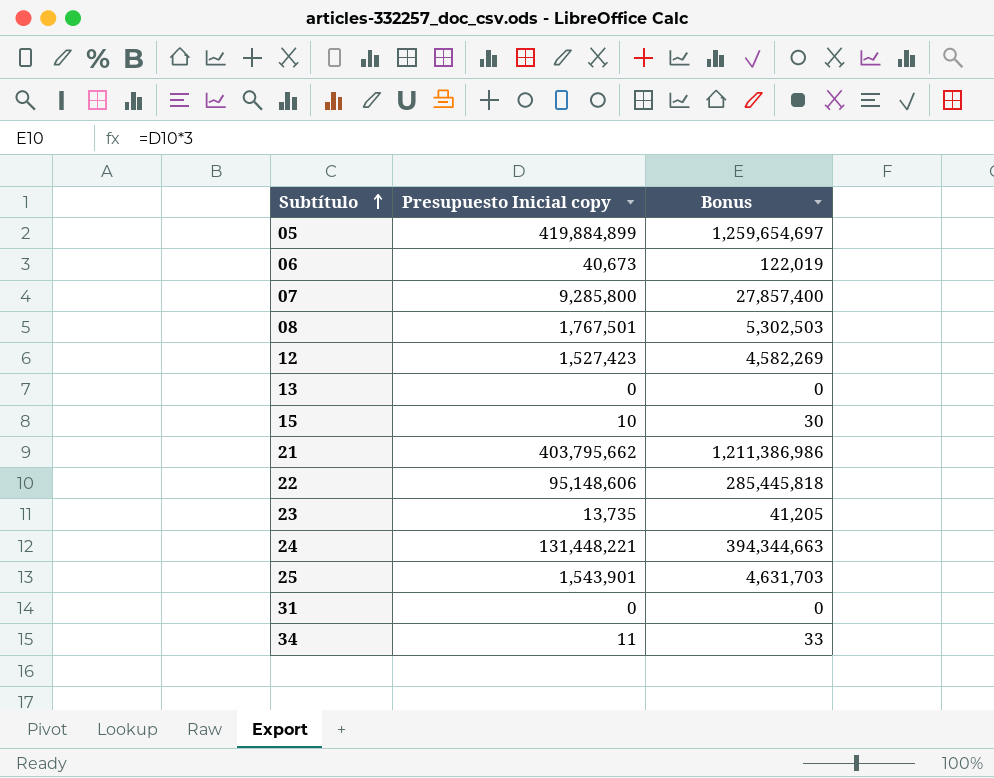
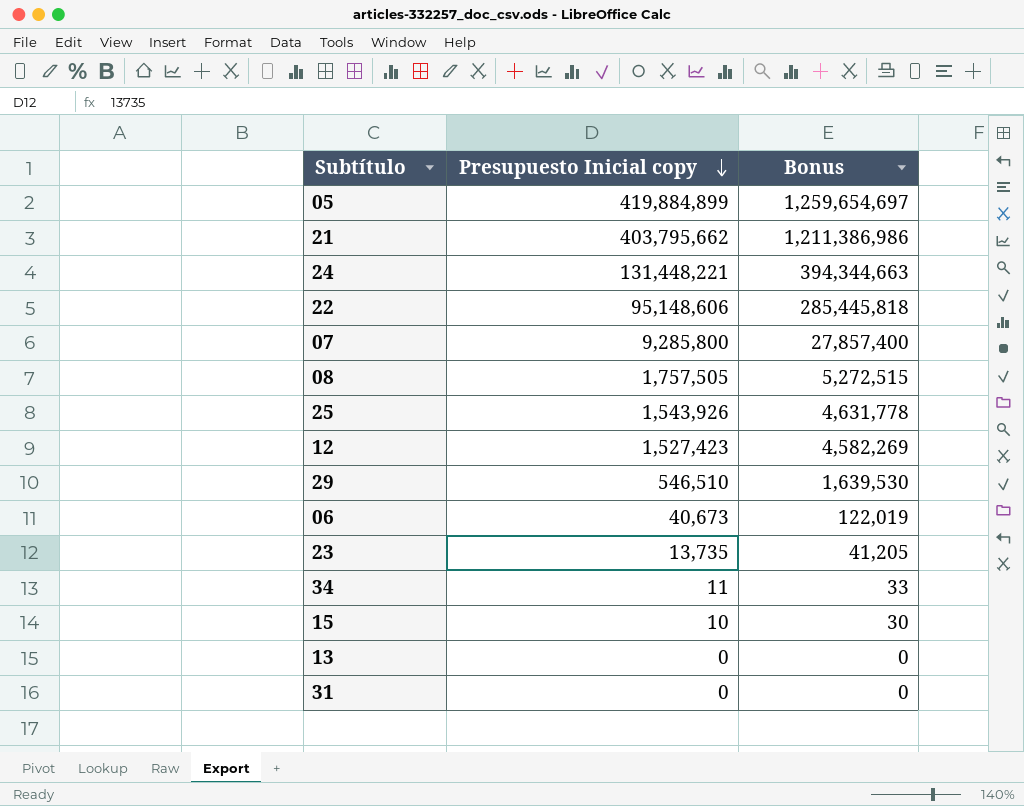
row order: Subtítulo ascending -> Presupuesto Inicial copy descending
08 | Presupuesto Inicial copy: 1,767,501 -> 1,757,505
08 | Bonus: 5,302,503 -> 5,272,515
25 | Presupuesto Inicial copy: 1,543,901 -> 1,543,926
25 | Bonus: 4,631,703 -> 4,631,778
row 29: none -> 546,510 | 1,639,530

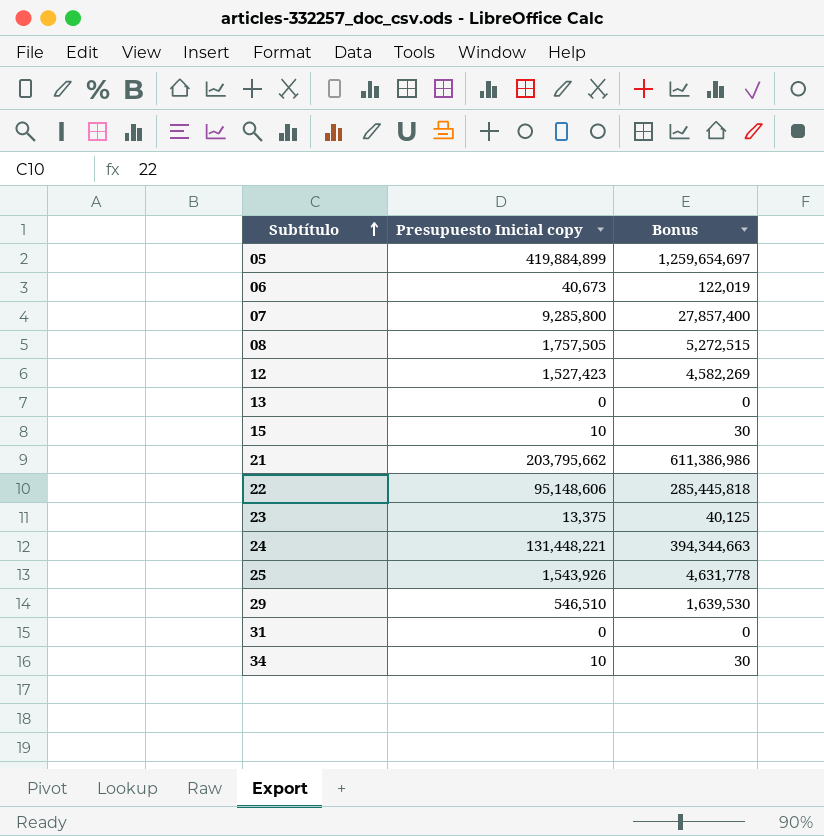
row order: Presupuesto Inicial copy descending -> Subtítulo ascending
21 | Presupuesto Inicial copy: 403,795,662 -> 203,795,662
21 | Bonus: 1,211,386,986 -> 611,386,986
23 | Presupuesto Inicial copy: 13,735 -> 13,375
23 | Bonus: 41,205 -> 40,125
34 | Presupuesto Inicial copy: 11 -> 10
34 | Bonus: 33 -> 30

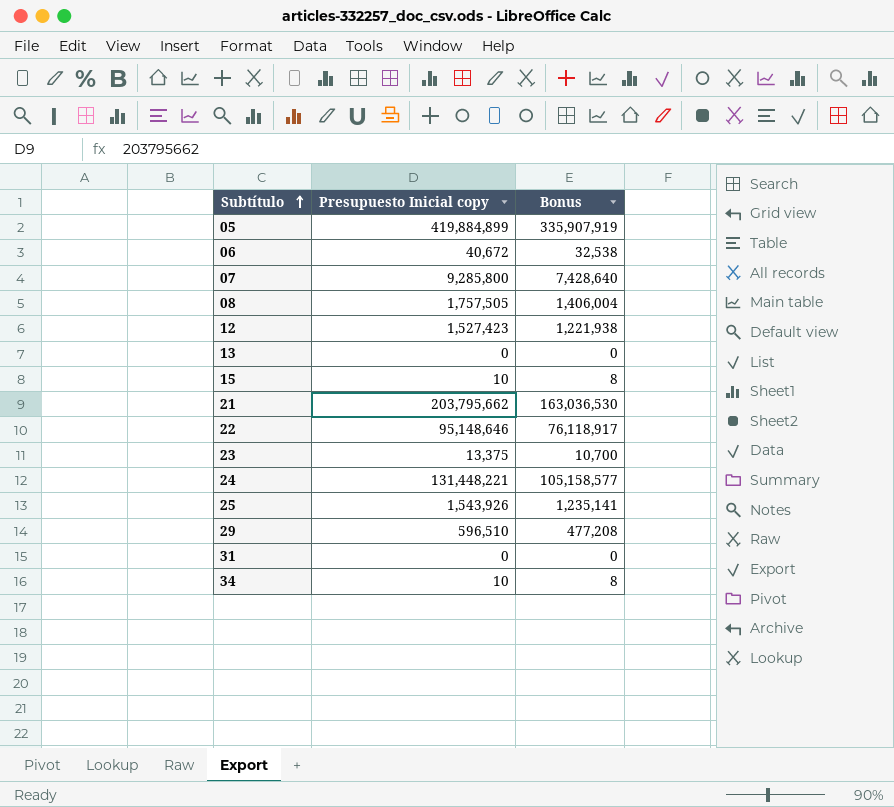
column Bonus | formula: [Presupuesto Inicial copy] * 3 -> [Presupuesto Inicial copy] * 0.8
06 | Presupuesto Inicial copy: 40,673 -> 40,672
22 | Presupuesto Inicial copy: 95,148,606 -> 95,148,646
29 | Presupuesto Inicial copy: 546,510 -> 596,510

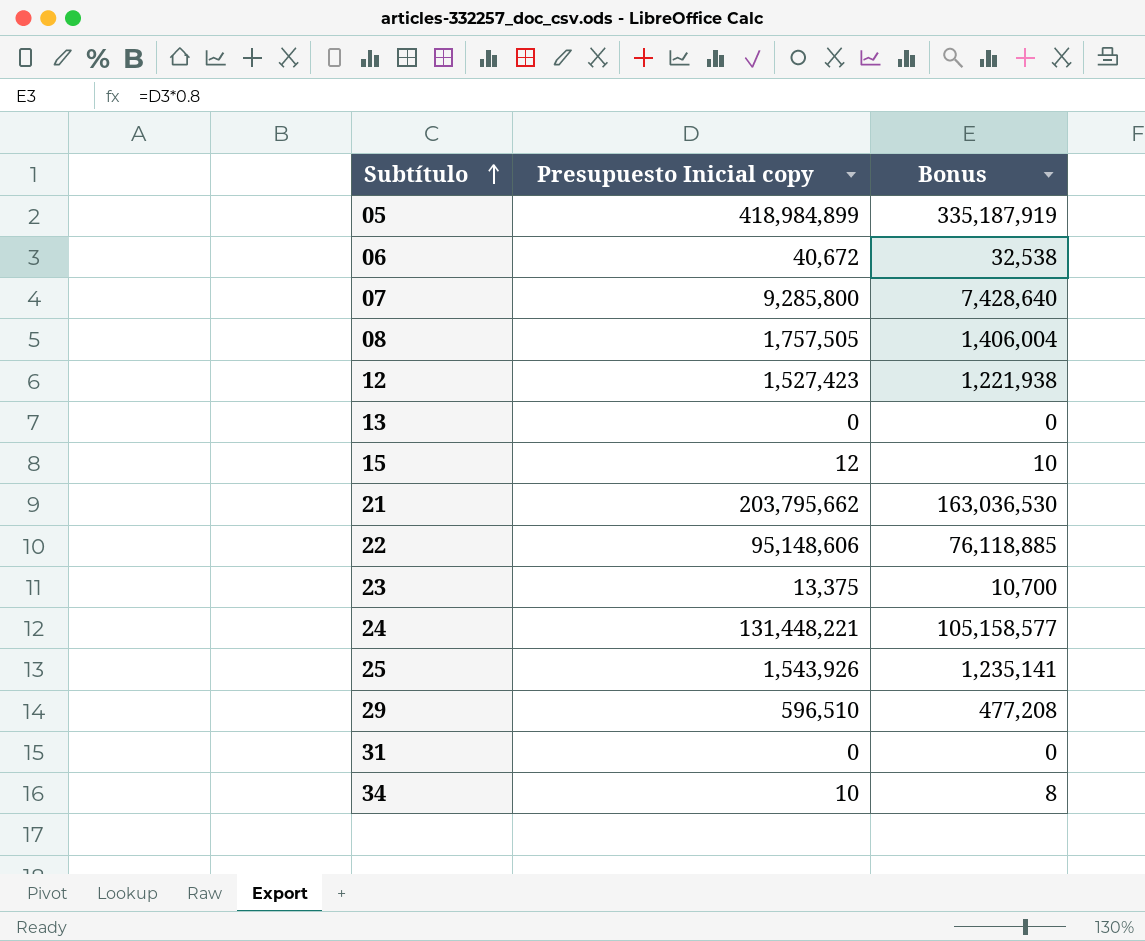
05 | Presupuesto Inicial copy: 419,884,899 -> 418,984,899
05 | Bonus: 335,907,919 -> 335,187,919
15 | Presupuesto Inicial copy: 10 -> 12
15 | Bonus: 8 -> 10
22 | Presupuesto Inicial copy: 95,148,646 -> 95,148,606
22 | Bonus: 76,118,917 -> 76,118,885

